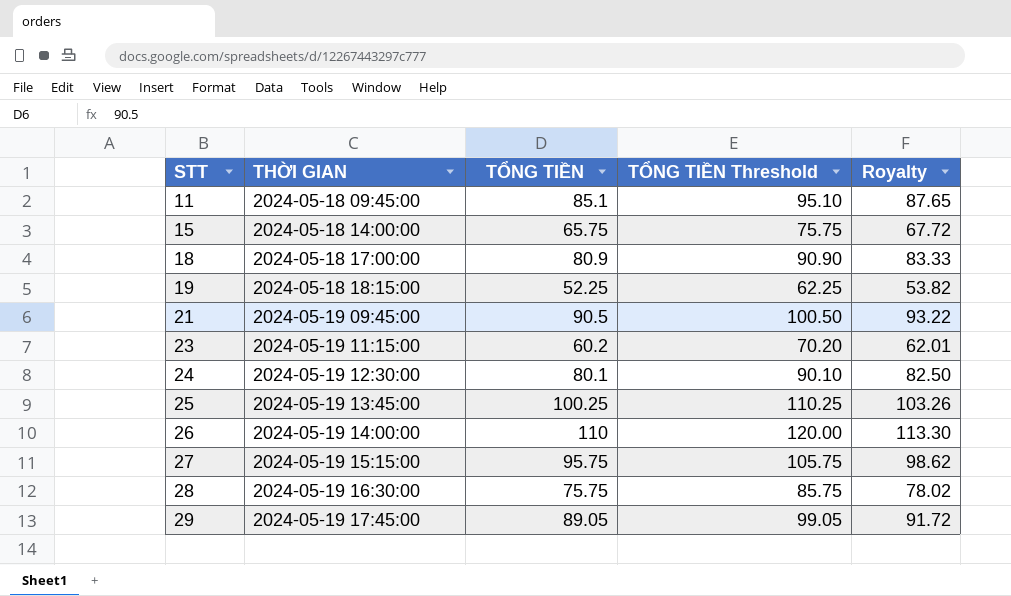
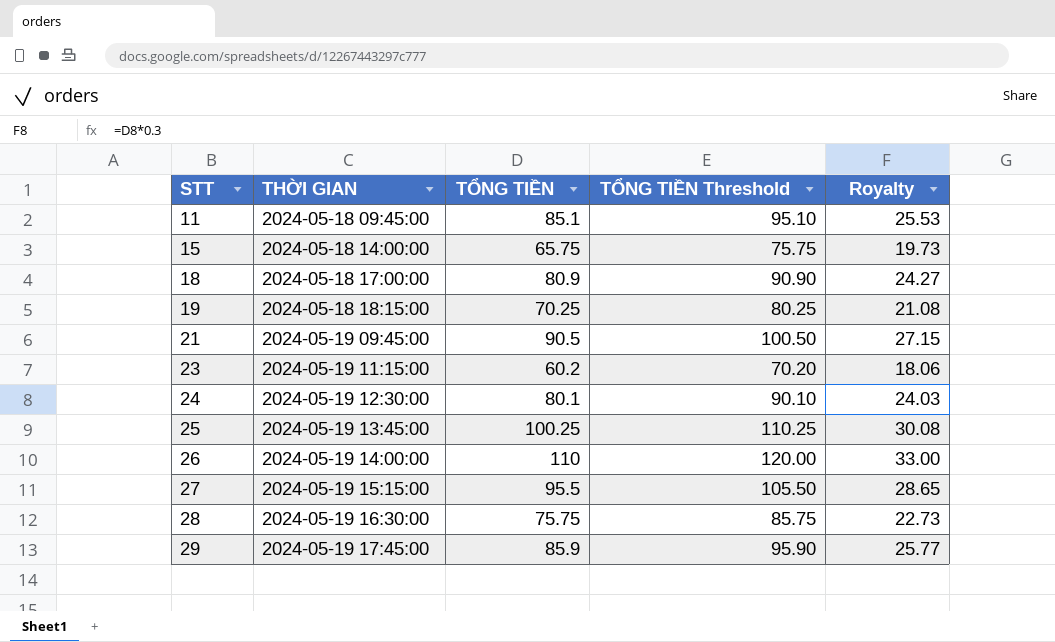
column Royalty | formula: [TỔNG TIỀN] * 1.03 -> [TỔNG TIỀN] * 0.3
19 | TỔNG TIỀN: 52.25 -> 70.25
19 | TỔNG TIỀN Threshold: 62.25 -> 80.25
27 | TỔNG TIỀN: 95.75 -> 95.5
27 | TỔNG TIỀN Threshold: 105.75 -> 105.50
29 | TỔNG TIỀN: 89.05 -> 85.9
29 | TỔNG TIỀN Threshold: 99.05 -> 95.90

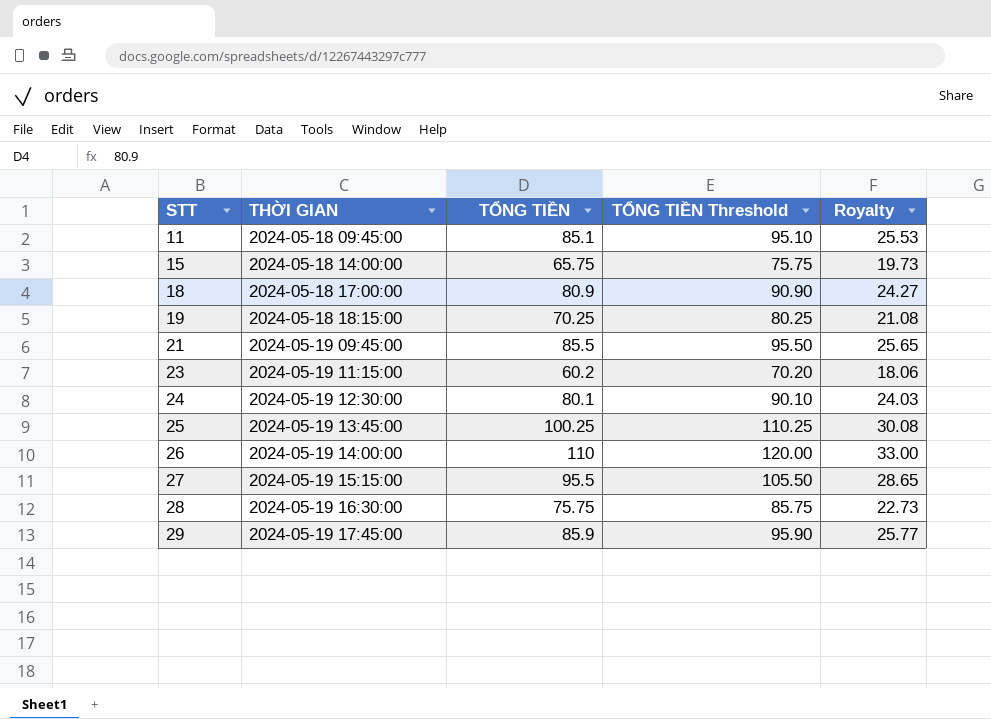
21 | TỔNG TIỀN: 90.5 -> 85.5
21 | TỔNG TIỀN Threshold: 100.50 -> 95.50
21 | Royalty: 27.15 -> 25.65

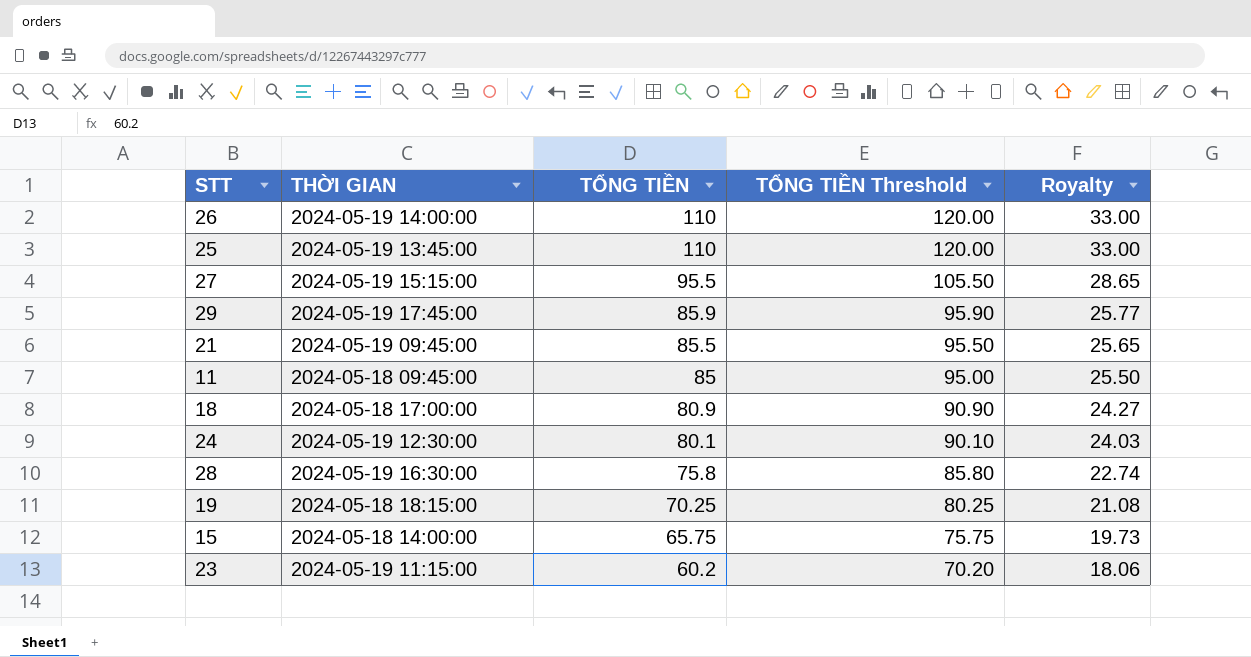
row order: STT ascending -> TỔNG TIỀN descending
25 | TỔNG TIỀN: 100.25 -> 110
25 | TỔNG TIỀN Threshold: 110.25 -> 120.00
25 | Royalty: 30.08 -> 33.00
11 | TỔNG TIỀN: 85.1 -> 85
11 | TỔNG TIỀN Threshold: 95.10 -> 95.00
11 | Royalty: 25.53 -> 25.50
28 | TỔNG TIỀN: 75.75 -> 75.8
28 | TỔNG TIỀN Threshold: 85.75 -> 85.80
28 | Royalty: 22.73 -> 22.74

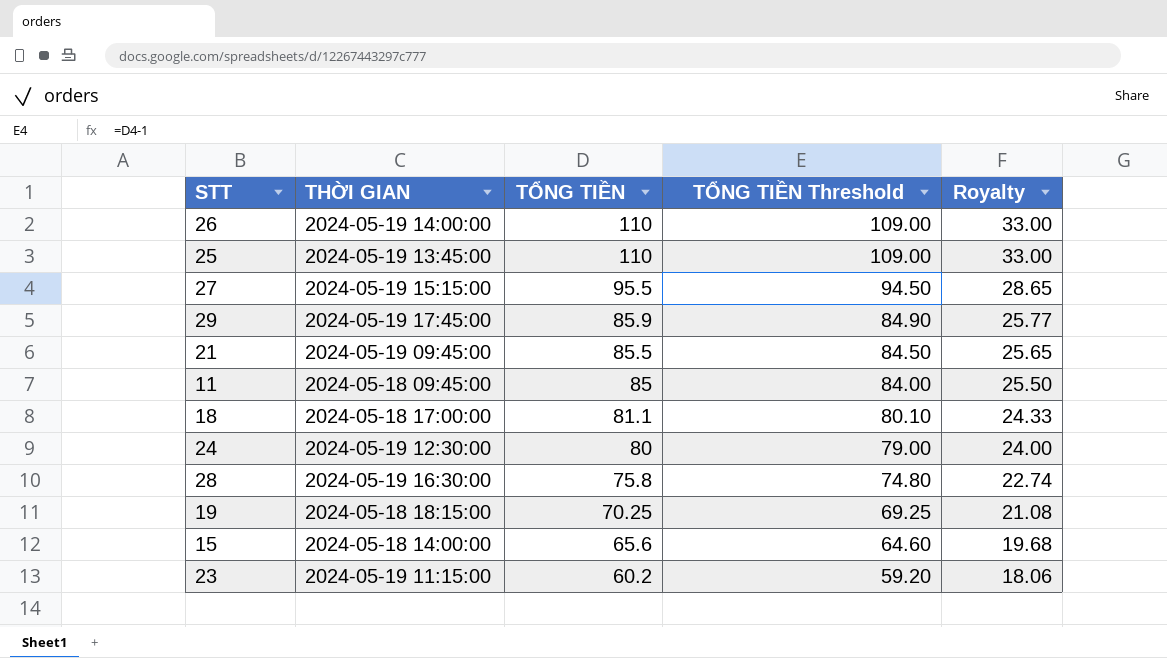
column TỔNG TIỀN Threshold | formula: [TỔNG TIỀN] + 10 -> [TỔNG TIỀN] - 1
18 | TỔNG TIỀN: 80.9 -> 81.1
18 | Royalty: 24.27 -> 24.33
24 | TỔNG TIỀN: 80.1 -> 80
24 | Royalty: 24.03 -> 24.00
15 | TỔNG TIỀN: 65.75 -> 65.6
15 | Royalty: 19.73 -> 19.68

